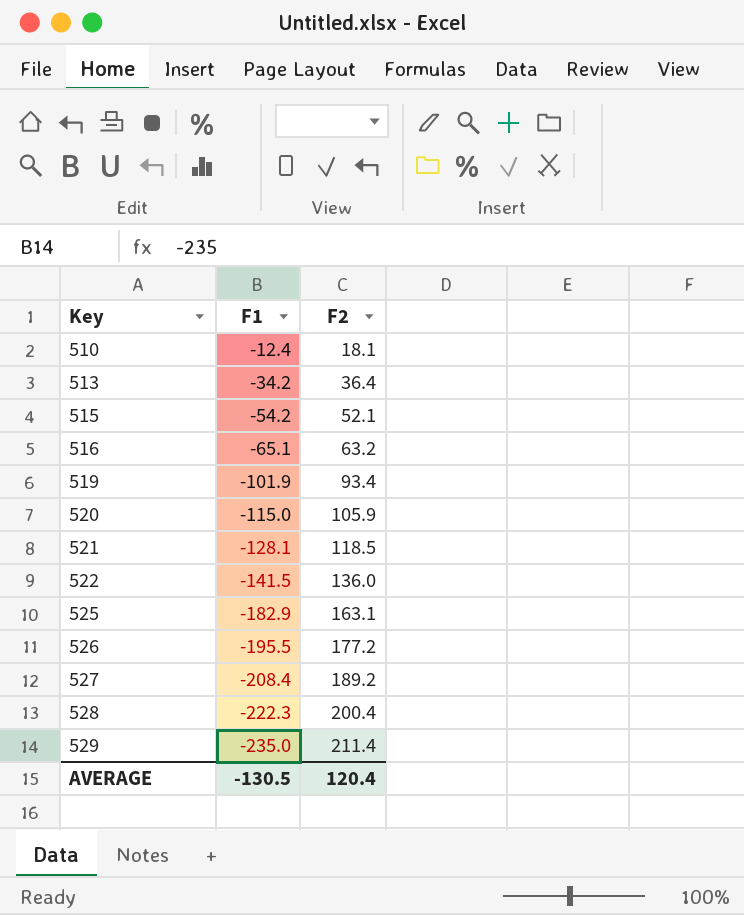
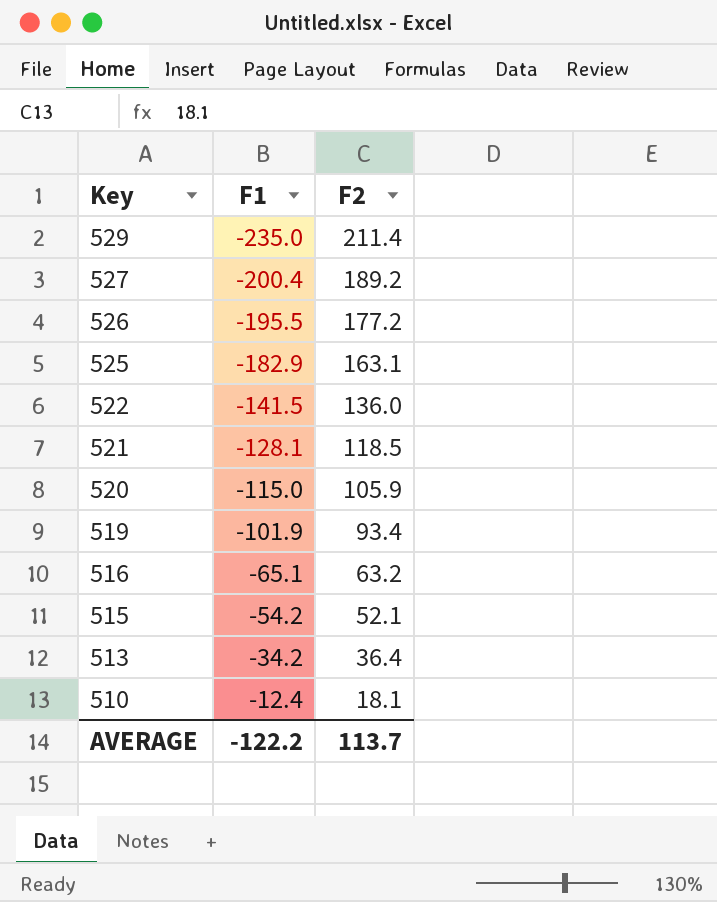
row order: Key ascending -> Key descending
row 528: -222.3 | 200.4 -> none
527 | F1: -208.4 -> -200.4
AVERAGE | F1: -130.5 -> -122.2
AVERAGE | F2: 120.4 -> 113.7

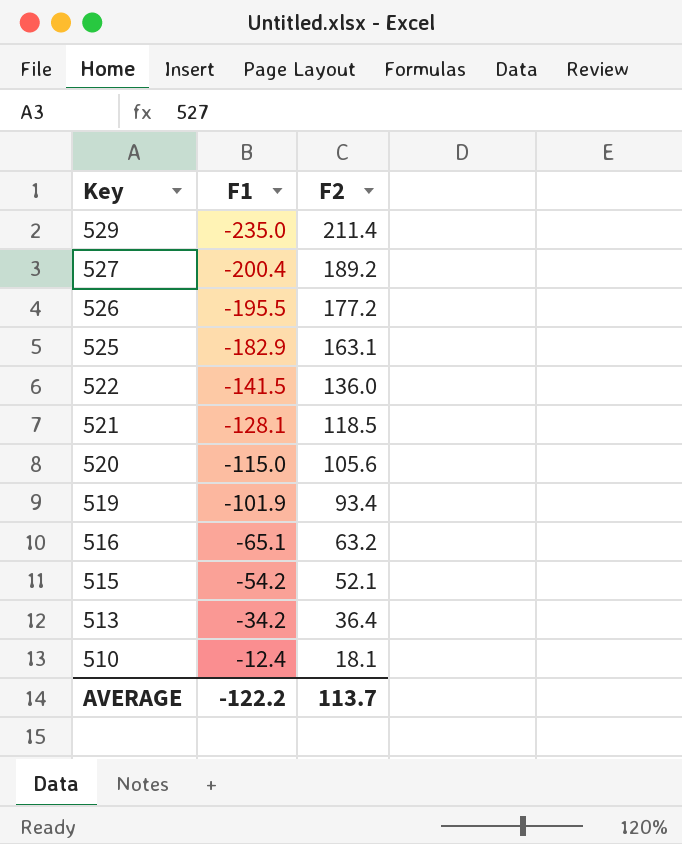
520 | F2: 105.9 -> 105.6

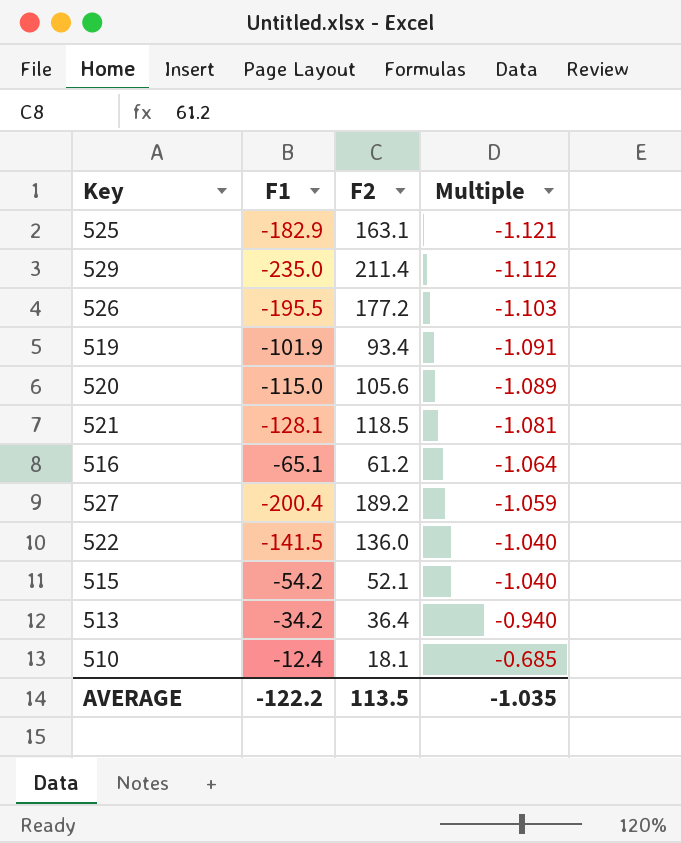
row order: Key descending -> Multiple ascending
column Multiple | formula: none -> [F1] / [F2]
516 | F2: 63.2 -> 61.2
AVERAGE | F2: 113.7 -> 113.5

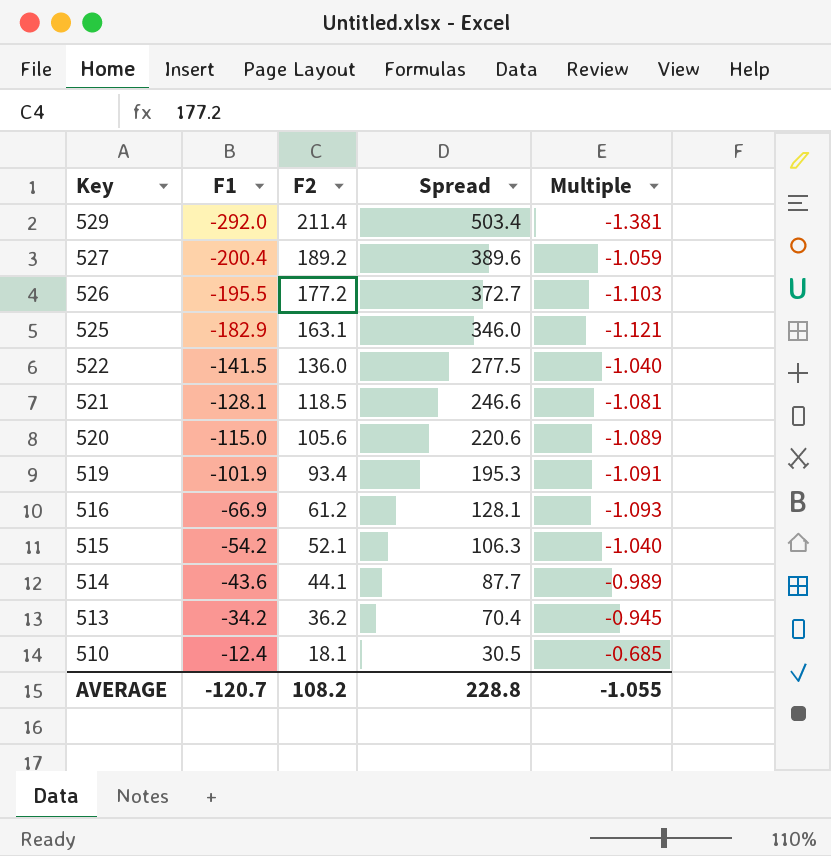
row order: Multiple ascending -> Key descending
column Spread | formula: none -> [F2] - [F1]
529 | F1: -235.0 -> -292.0
529 | Multiple: -1.112 -> -1.381
516 | F1: -65.1 -> -66.9
516 | Multiple: -1.064 -> -1.093
row 514: none -> -43.6 | 44.1 | 87.7 | -0.989
513 | F2: 36.4 -> 36.2
513 | Multiple: -0.940 -> -0.945
AVERAGE | F1: -122.2 -> -120.7
AVERAGE | F2: 113.5 -> 108.2
AVERAGE | Multiple: -1.035 -> -1.055

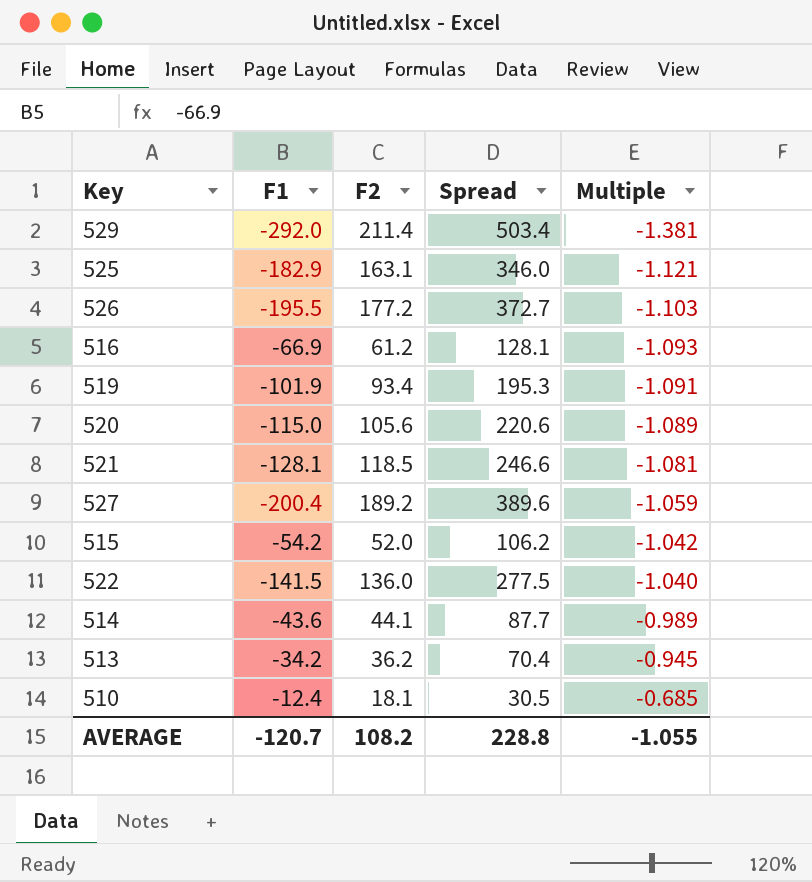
row order: Key descending -> Multiple ascending
515 | F2: 52.1 -> 52.0
515 | Spread: 106.3 -> 106.2
515 | Multiple: -1.040 -> -1.042

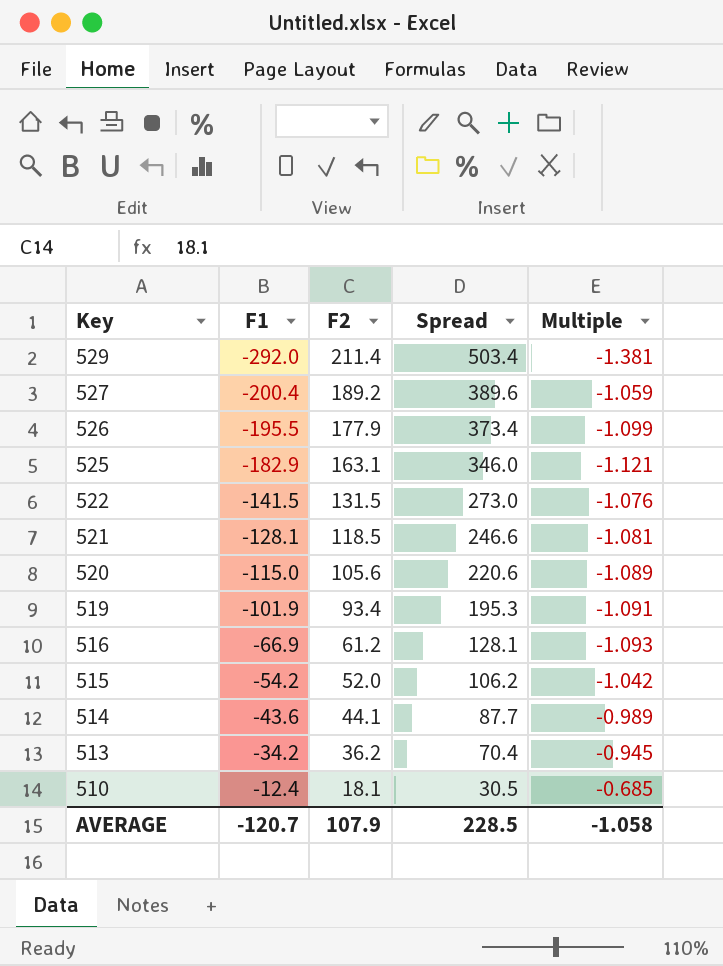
row order: Multiple ascending -> Key descending
526 | F2: 177.2 -> 177.9
526 | Spread: 372.7 -> 373.4
526 | Multiple: -1.103 -> -1.099
522 | F2: 136.0 -> 131.5
522 | Spread: 277.5 -> 273.0
522 | Multiple: -1.040 -> -1.076
AVERAGE | F2: 108.2 -> 107.9
AVERAGE | Spread: 228.8 -> 228.5
AVERAGE | Multiple: -1.055 -> -1.058

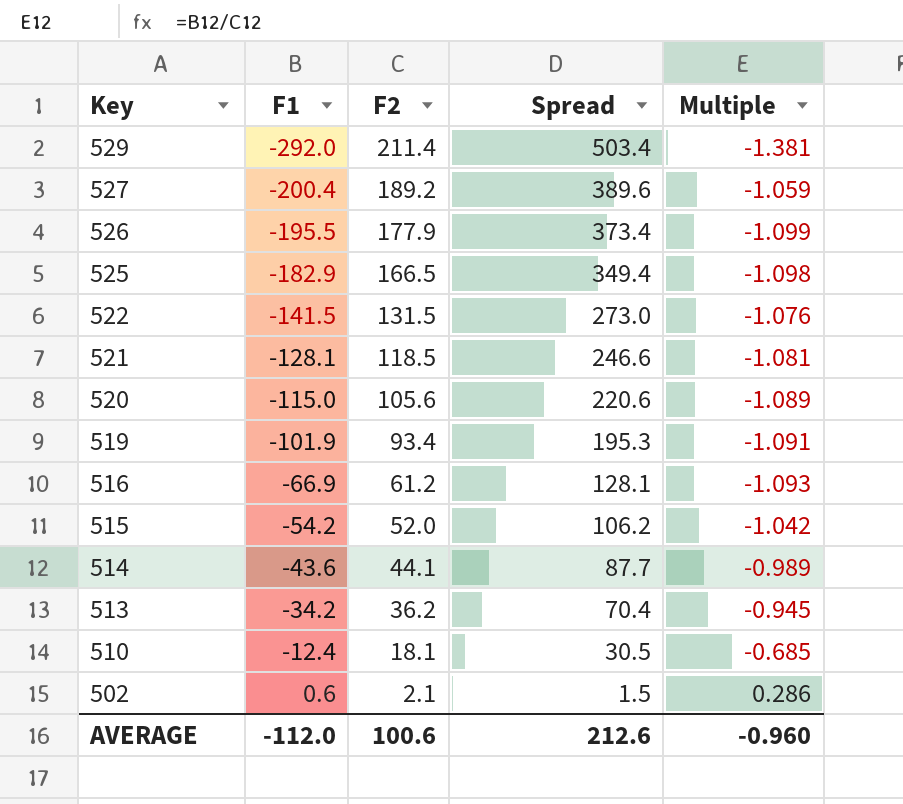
525 | F2: 163.1 -> 166.5
525 | Spread: 346.0 -> 349.4
525 | Multiple: -1.121 -> -1.098
row 502: none -> 0.6 | 2.1 | 1.5 | 0.286
AVERAGE | F1: -120.7 -> -112.0
AVERAGE | F2: 107.9 -> 100.6
AVERAGE | Spread: 228.5 -> 212.6
AVERAGE | Multiple: -1.058 -> -0.960

